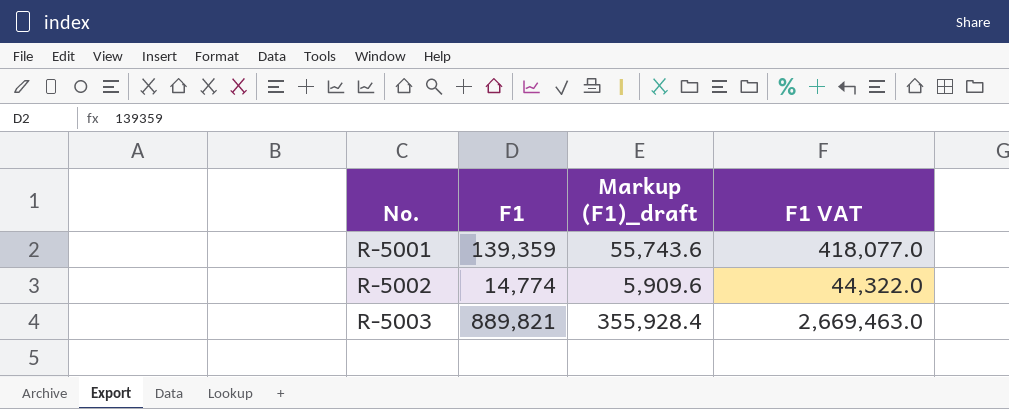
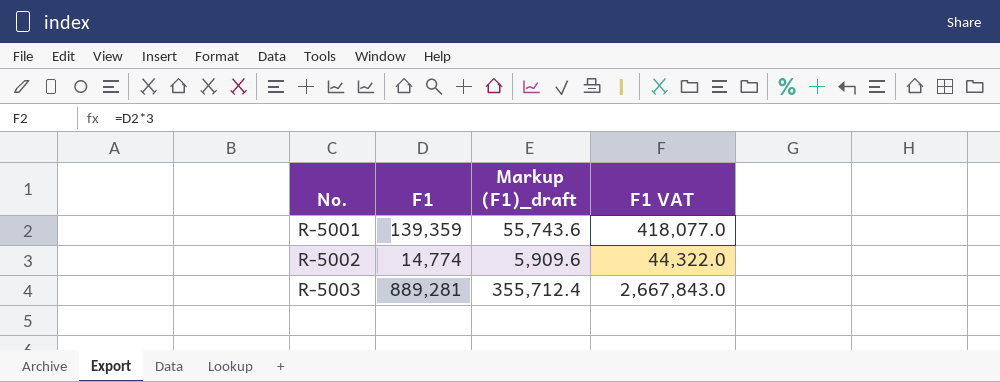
R-5003 | F1: 889,821 -> 889,281
R-5003 | Markup (F1)_draft: 355,928.4 -> 355,712.4
R-5003 | F1 VAT: 2,669,463.0 -> 2,667,843.0

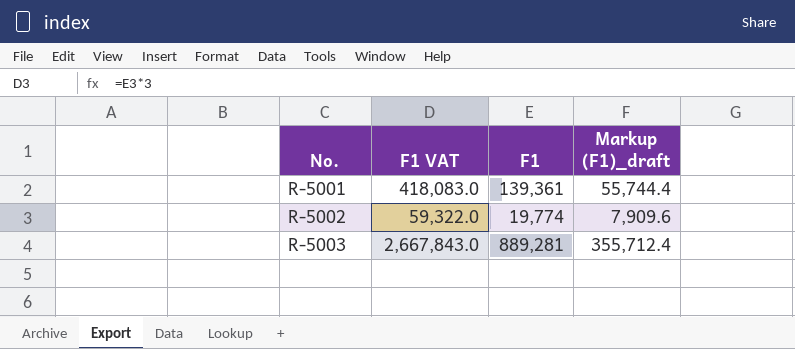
column F1 VAT | position: 4 -> 2
R-5001 | F1 VAT: 418,077.0 -> 418,083.0
R-5001 | F1: 139,359 -> 139,361
R-5001 | Markup (F1)_draft: 55,743.6 -> 55,744.4
R-5002 | F1 VAT: 44,322.0 -> 59,322.0
R-5002 | F1: 14,774 -> 19,774
R-5002 | Markup (F1)_draft: 5,909.6 -> 7,909.6

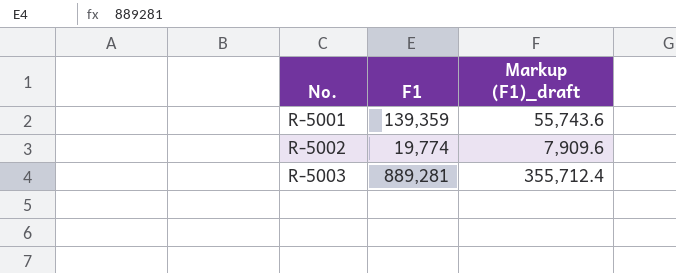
column F1 VAT | formula: [F1] * 3 -> none
R-5001 | F1: 139,361 -> 139,359
R-5001 | Markup (F1)_draft: 55,744.4 -> 55,743.6

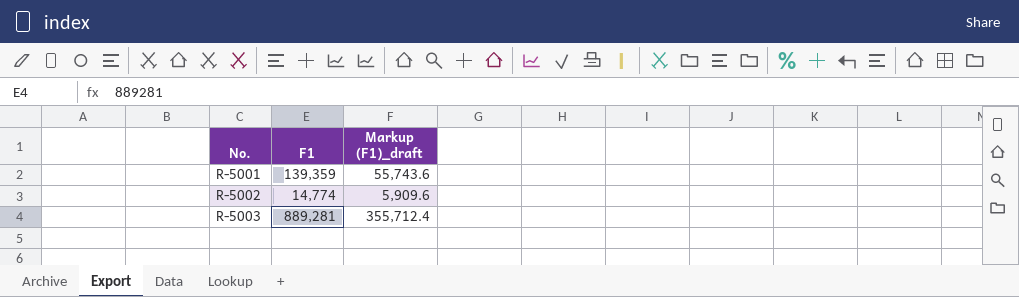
R-5002 | F1: 19,774 -> 14,774
R-5002 | Markup (F1)_draft: 7,909.6 -> 5,909.6

